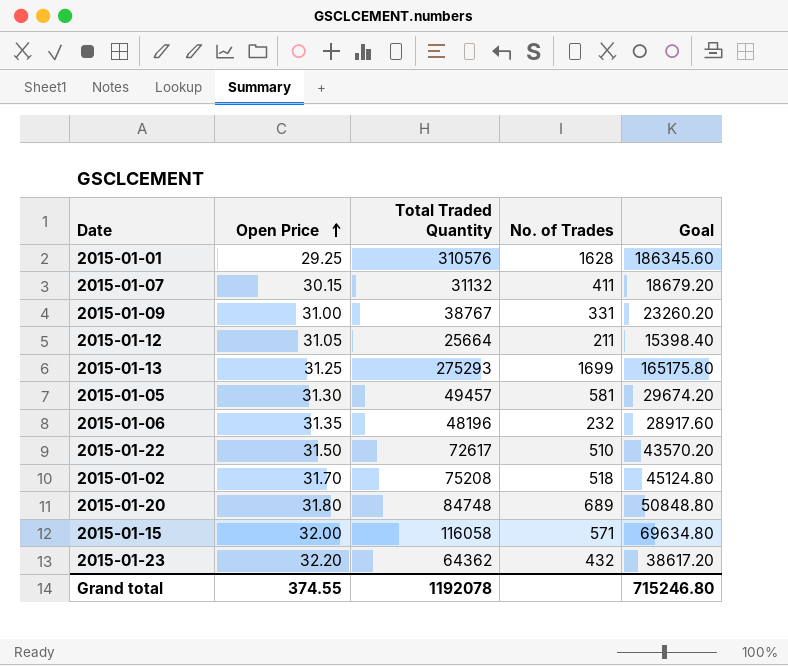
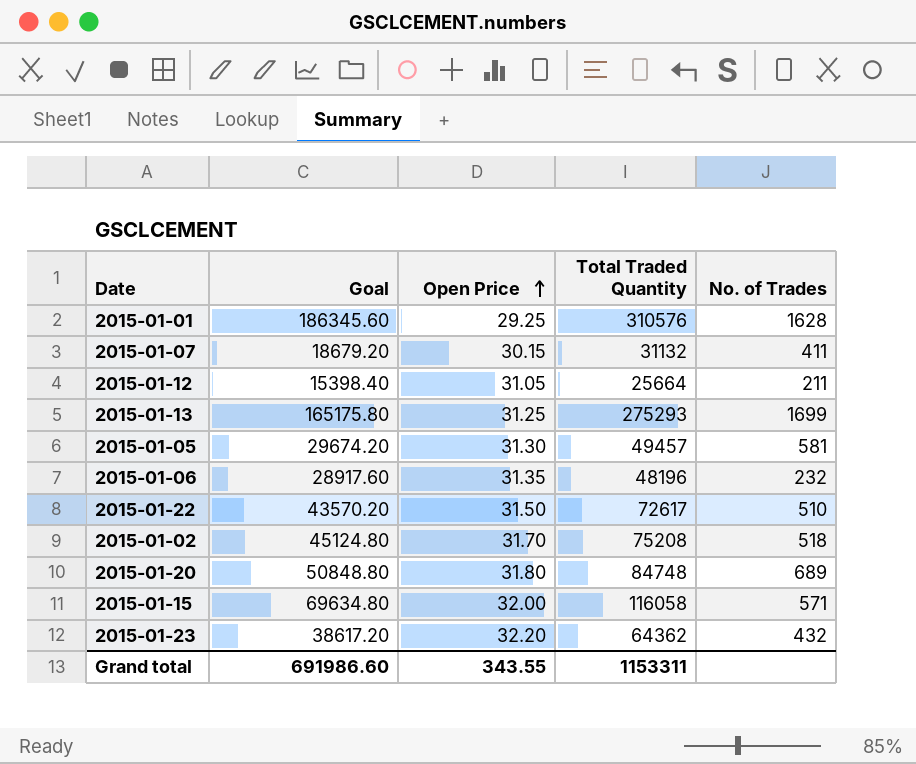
column Goal | position: 5 -> 2
row 2015-01-09: 31.00 | 38767 | 331 | 23260.20 -> none
Grand total | Goal: 715246.80 -> 691986.60
Grand total | Open Price: 374.55 -> 343.55
Grand total | Total Traded Quantity: 1192078 -> 1153311

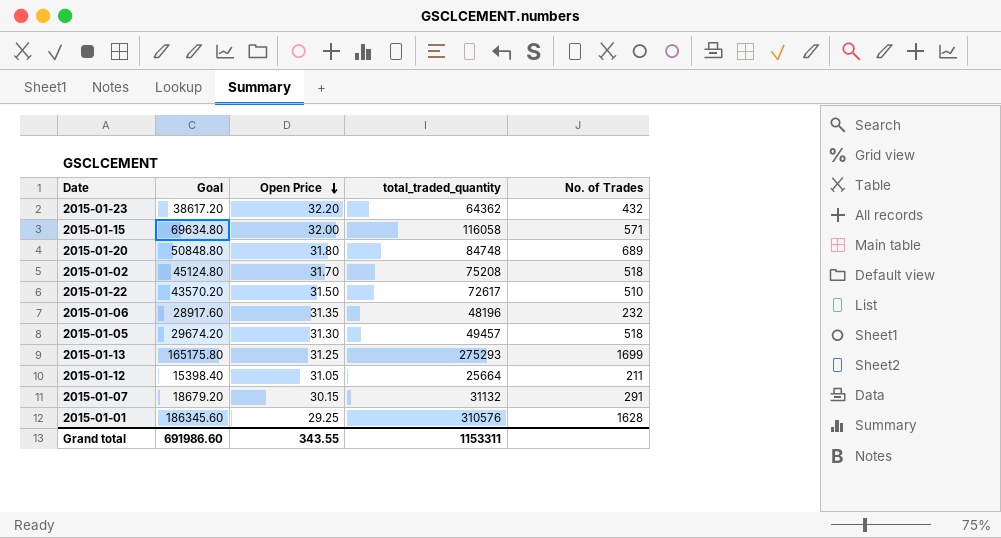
row order: Open Price ascending -> Open Price descending
column name: Total Traded Quantity -> total_traded_quantity
2015-01-05 | No. of Trades: 581 -> 518
2015-01-07 | No. of Trades: 411 -> 291

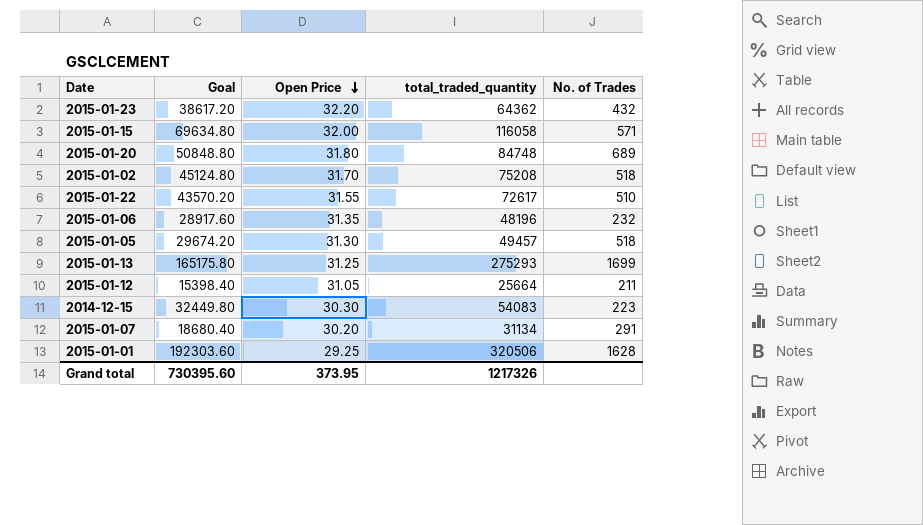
2015-01-22 | Open Price: 31.50 -> 31.55
row 2014-12-15: none -> 32449.80 | 30.30 | 54083 | 223
2015-01-07 | Goal: 18679.20 -> 18680.40
2015-01-07 | Open Price: 30.15 -> 30.20
2015-01-07 | total_traded_quantity: 31132 -> 31134
2015-01-01 | Goal: 186345.60 -> 192303.60
2015-01-01 | total_traded_quantity: 310576 -> 320506
Grand total | Goal: 691986.60 -> 730395.60
Grand total | Open Price: 343.55 -> 373.95
Grand total | total_traded_quantity: 1153311 -> 1217326

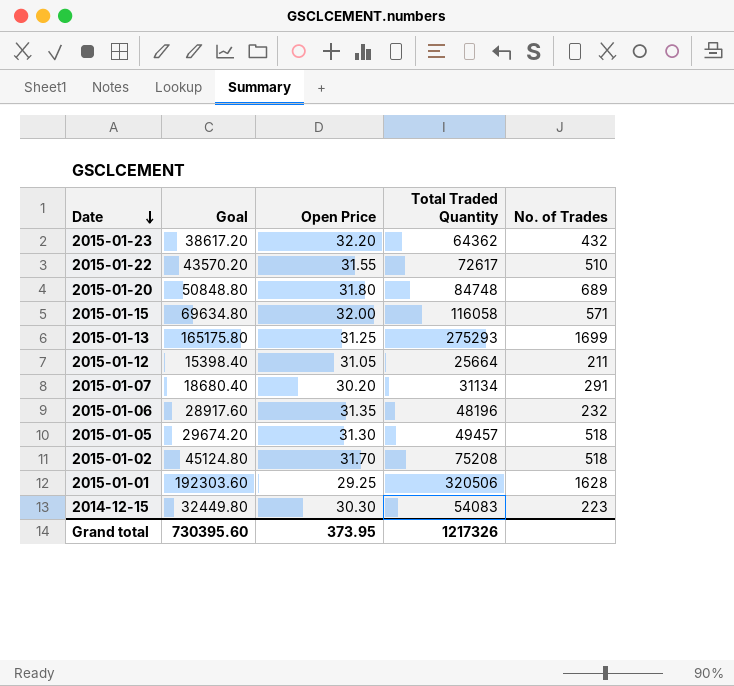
row order: Open Price descending -> Date descending
column name: total_traded_quantity -> Total Traded Quantity

